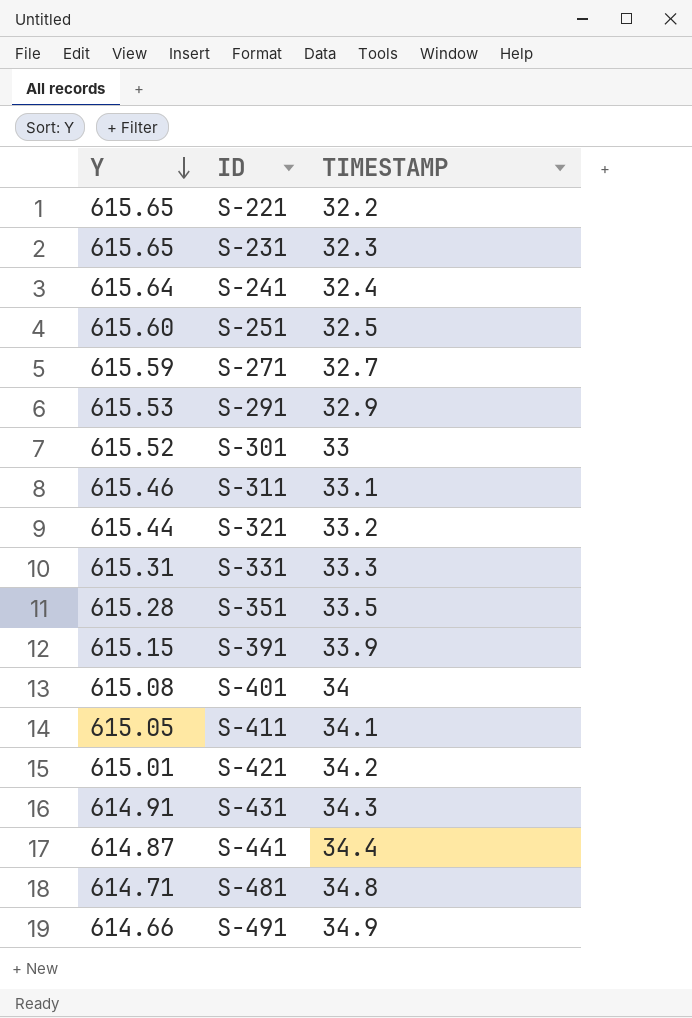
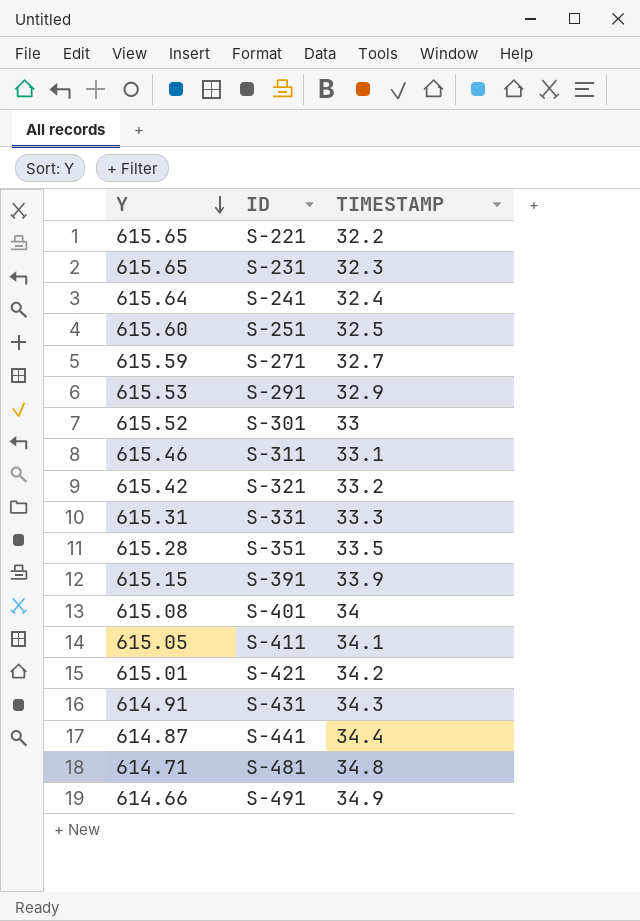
S-321 | Y: 615.44 -> 615.42

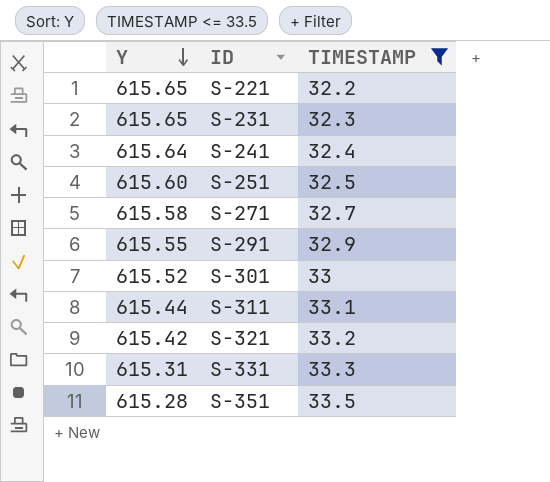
filter: none -> TIMESTAMP <= 33.5
S-271 | Y: 615.59 -> 615.58
S-291 | Y: 615.53 -> 615.55
S-311 | Y: 615.46 -> 615.44

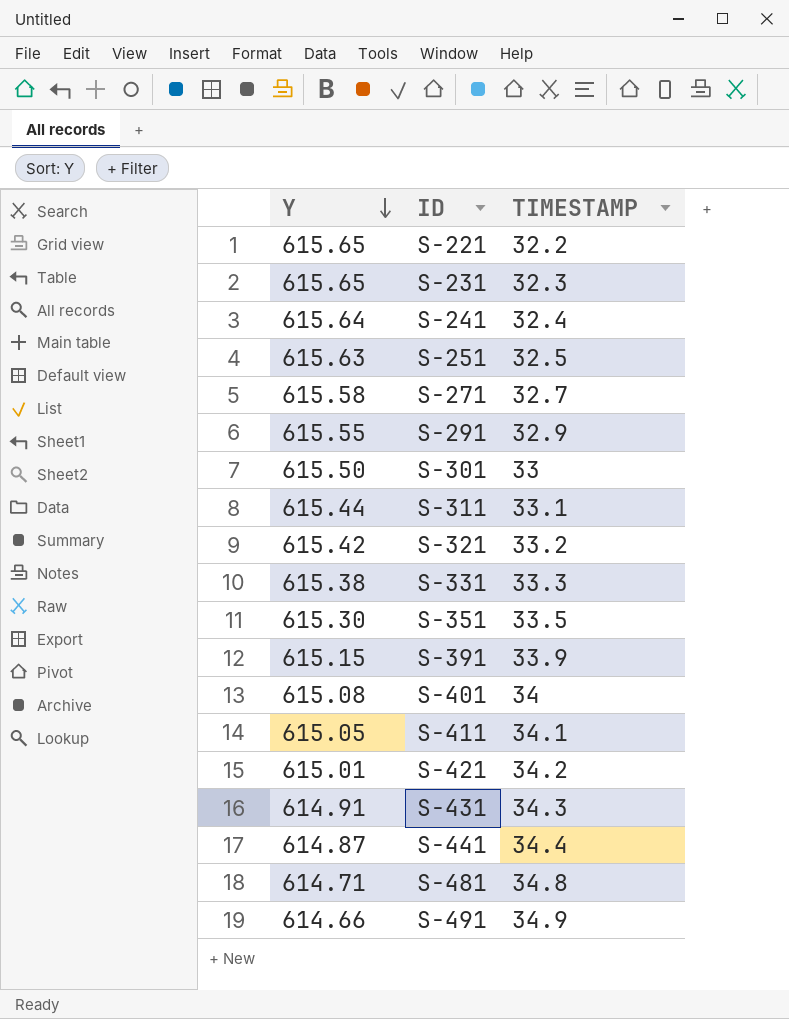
filter: TIMESTAMP <= 33.5 -> none
S-251 | Y: 615.60 -> 615.63
S-301 | Y: 615.52 -> 615.50
S-331 | Y: 615.31 -> 615.38
S-351 | Y: 615.28 -> 615.30

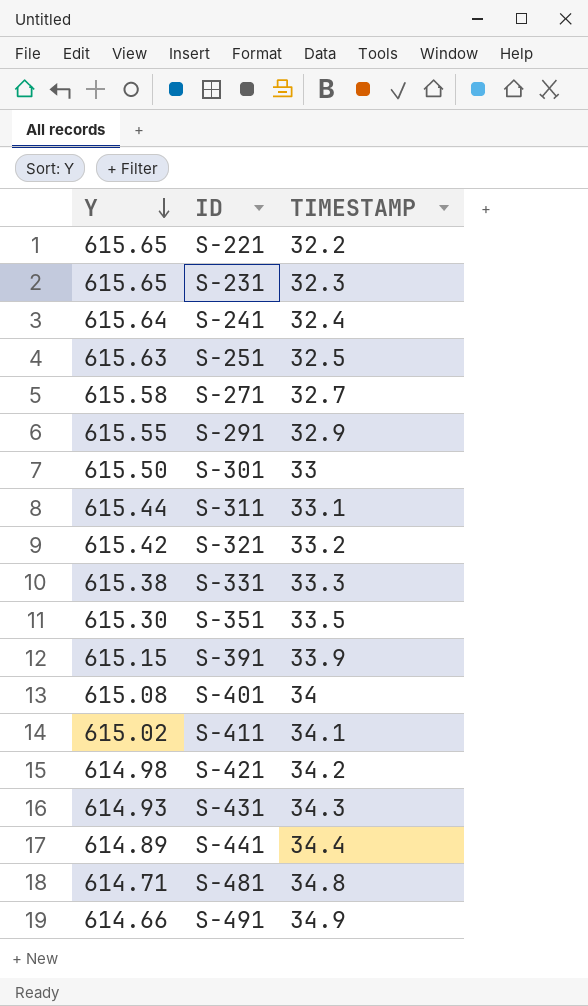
S-411 | Y: 615.05 -> 615.02
S-421 | Y: 615.01 -> 614.98
S-431 | Y: 614.91 -> 614.93
S-441 | Y: 614.87 -> 614.89

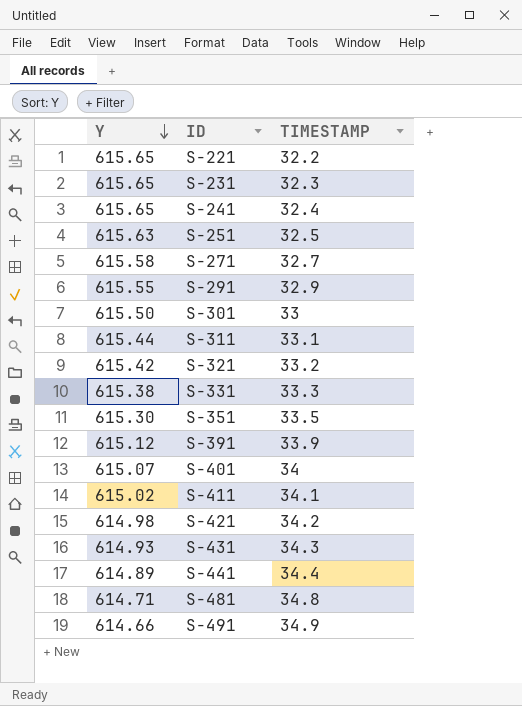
S-241 | Y: 615.64 -> 615.65
S-391 | Y: 615.15 -> 615.12
S-401 | Y: 615.08 -> 615.07

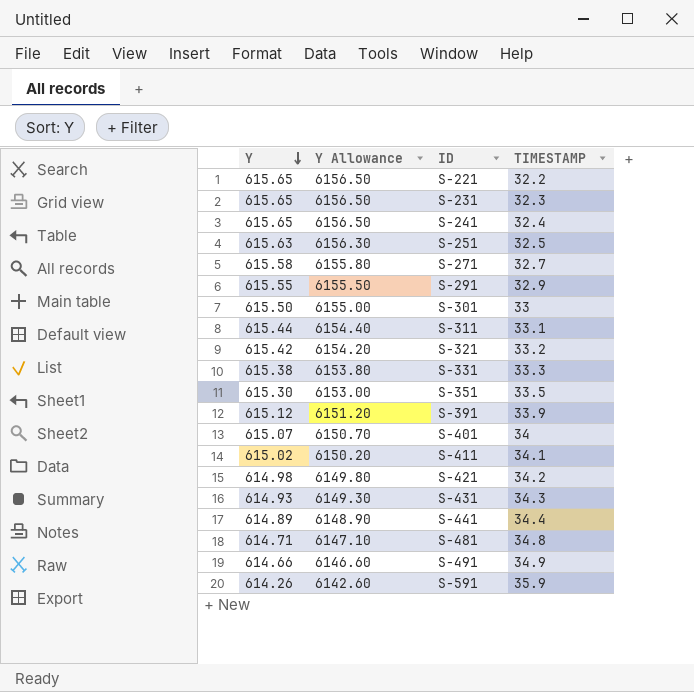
column Y Allowance | formula: none -> [Y] * 10
row S-591: none -> 614.26 | 6142.60 | 35.9

